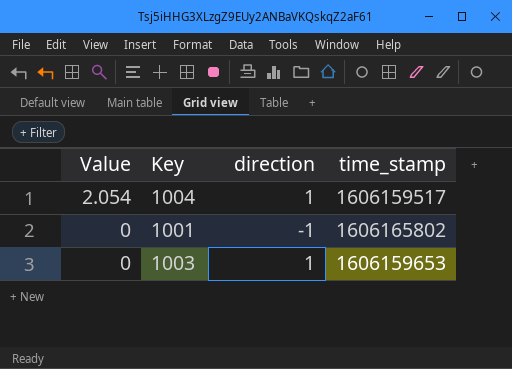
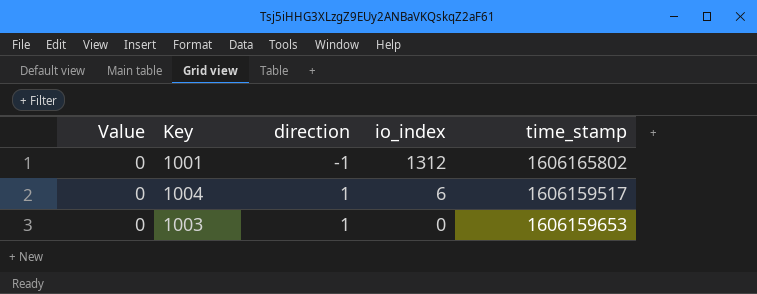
row order: Value descending -> direction ascending
column io_index | position: none -> 4
1004 | Value: 2.054 -> 0

